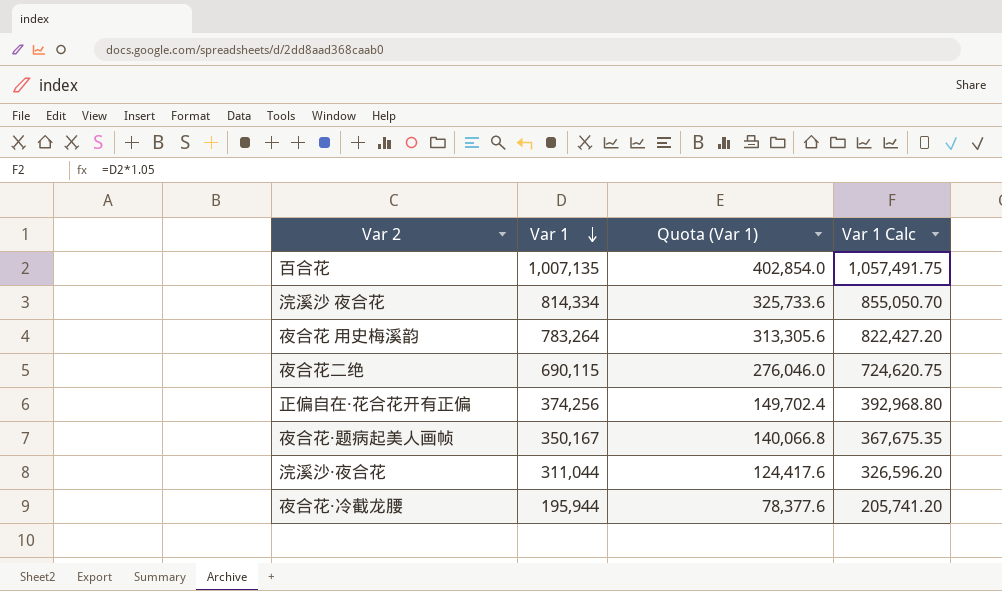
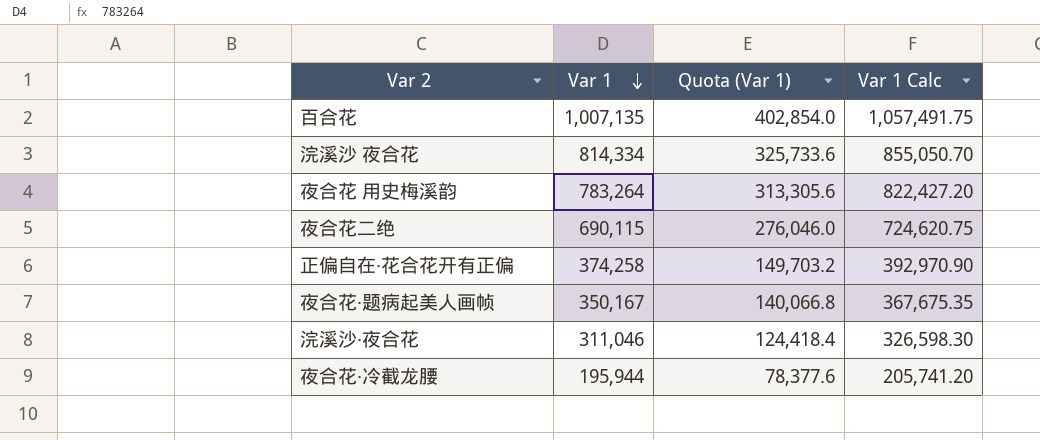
正偏自在·花合花开有正偏 | Var 1: 374,256 -> 374,258
正偏自在·花合花开有正偏 | Quota (Var 1): 149,702.4 -> 149,703.2
正偏自在·花合花开有正偏 | Var 1 Calc: 392,968.80 -> 392,970.90
浣溪沙·夜合花 | Var 1: 311,044 -> 311,046
浣溪沙·夜合花 | Quota (Var 1): 124,417.6 -> 124,418.4
浣溪沙·夜合花 | Var 1 Calc: 326,596.20 -> 326,598.30

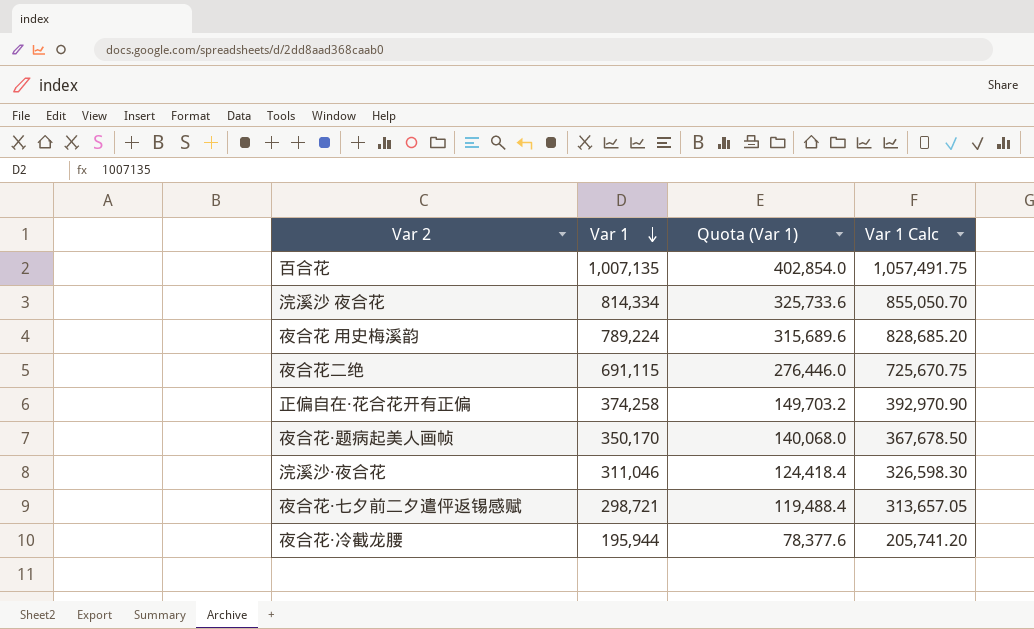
夜合花 用史梅溪韵 | Var 1: 783,264 -> 789,224
夜合花 用史梅溪韵 | Quota (Var 1): 313,305.6 -> 315,689.6
夜合花 用史梅溪韵 | Var 1 Calc: 822,427.20 -> 828,685.20
夜合花二绝 | Var 1: 690,115 -> 691,115
夜合花二绝 | Quota (Var 1): 276,046.0 -> 276,446.0
夜合花二绝 | Var 1 Calc: 724,620.75 -> 725,670.75
夜合花·题病起美人画帧 | Var 1: 350,167 -> 350,170
夜合花·题病起美人画帧 | Quota (Var 1): 140,066.8 -> 140,068.0
夜合花·题病起美人画帧 | Var 1 Calc: 367,675.35 -> 367,678.50
row 夜合花·七夕前二夕遣伻返锡感赋: none -> 298,721 | 119,488.4 | 313,657.05

